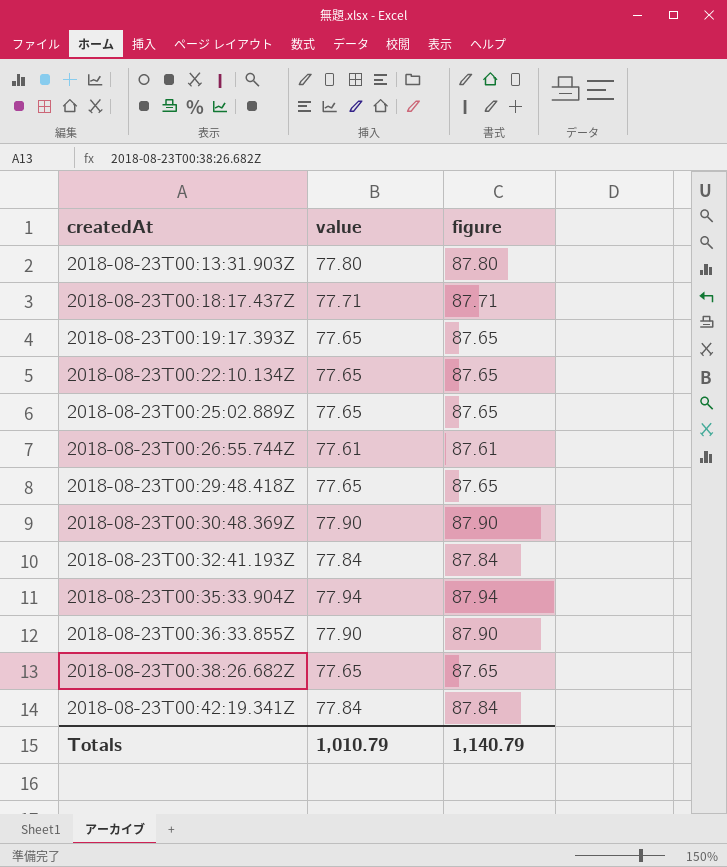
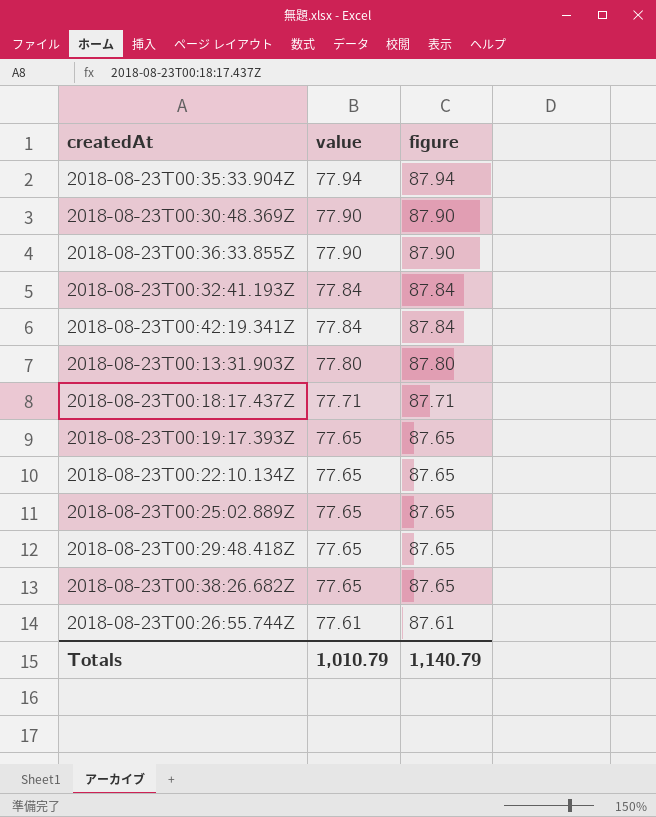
row order: createdAt ascending -> value descending

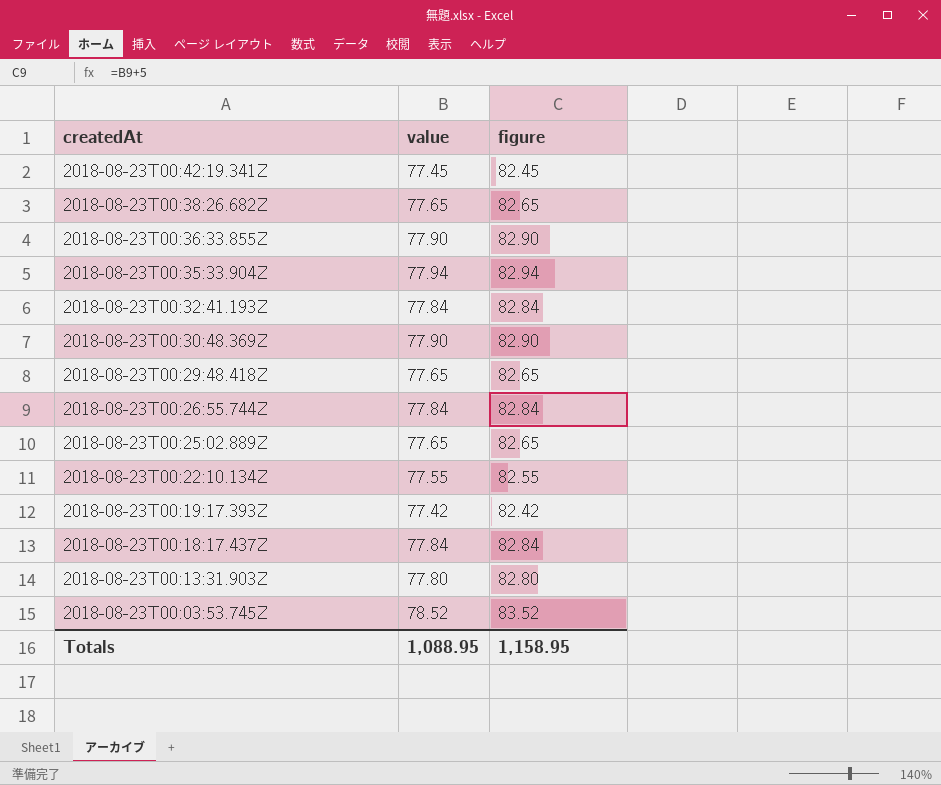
row order: value descending -> createdAt descending
column figure | formula: [value] + 10 -> [value] + 5
2018-08-23T00:42:19.341Z | value: 77.84 -> 77.45
2018-08-23T00:26:55.744Z | value: 77.61 -> 77.84
2018-08-23T00:22:10.134Z | value: 77.65 -> 77.55
2018-08-23T00:19:17.393Z | value: 77.65 -> 77.42
2018-08-23T00:18:17.437Z | value: 77.71 -> 77.84
row 2018-08-23T00:03:53.745Z: none -> 78.52 | 83.52
Totals | value: 1,010.79 -> 1,088.95
Totals | figure: 1,140.79 -> 1,158.95

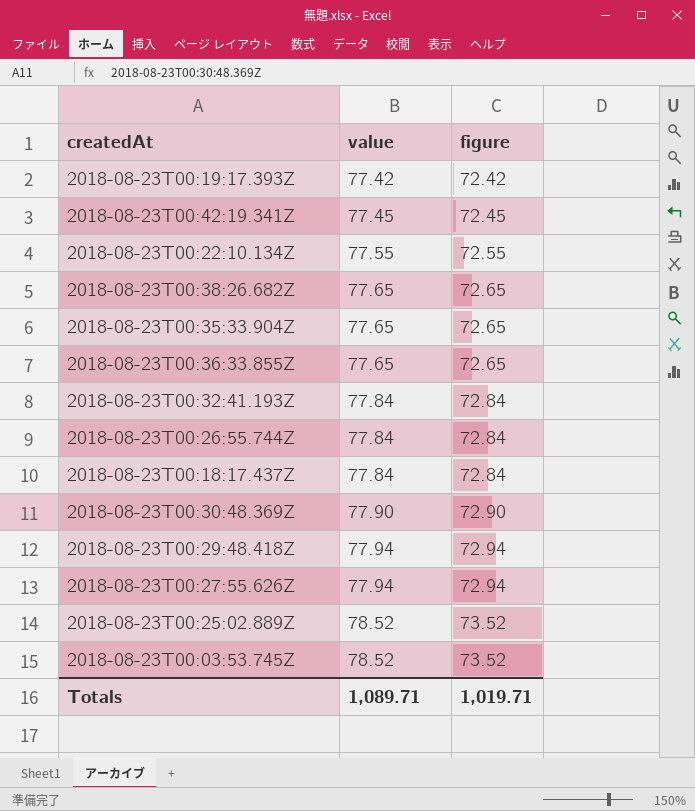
row order: createdAt descending -> value ascending
column figure | formula: [value] + 5 -> [value] - 5
row 2018-08-23T00:13:31.903Z: 77.80 | 82.80 -> none
2018-08-23T00:35:33.904Z | value: 77.94 -> 77.65
2018-08-23T00:36:33.855Z | value: 77.90 -> 77.65
2018-08-23T00:29:48.418Z | value: 77.65 -> 77.94
row 2018-08-23T00:27:55.626Z: none -> 77.94 | 72.94
2018-08-23T00:25:02.889Z | value: 77.65 -> 78.52
Totals | value: 1,088.95 -> 1,089.71
Totals | figure: 1,158.95 -> 1,019.71

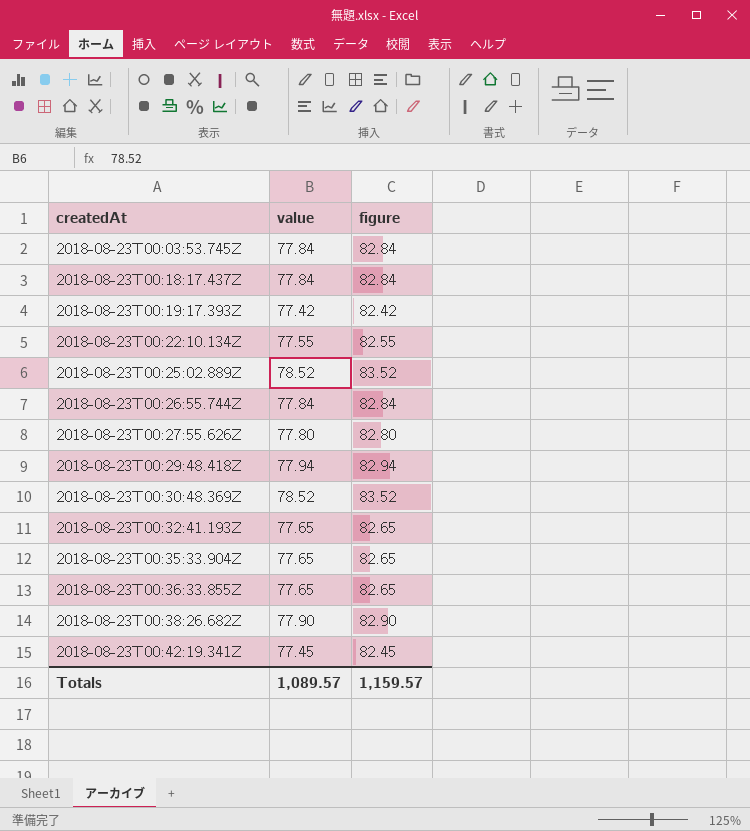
row order: value ascending -> createdAt ascending
column figure | formula: [value] - 5 -> [value] + 5
2018-08-23T00:03:53.745Z | value: 78.52 -> 77.84
2018-08-23T00:27:55.626Z | value: 77.94 -> 77.80
2018-08-23T00:30:48.369Z | value: 77.90 -> 78.52
2018-08-23T00:32:41.193Z | value: 77.84 -> 77.65
2018-08-23T00:38:26.682Z | value: 77.65 -> 77.90
Totals | value: 1,089.71 -> 1,089.57
Totals | figure: 1,019.71 -> 1,159.57

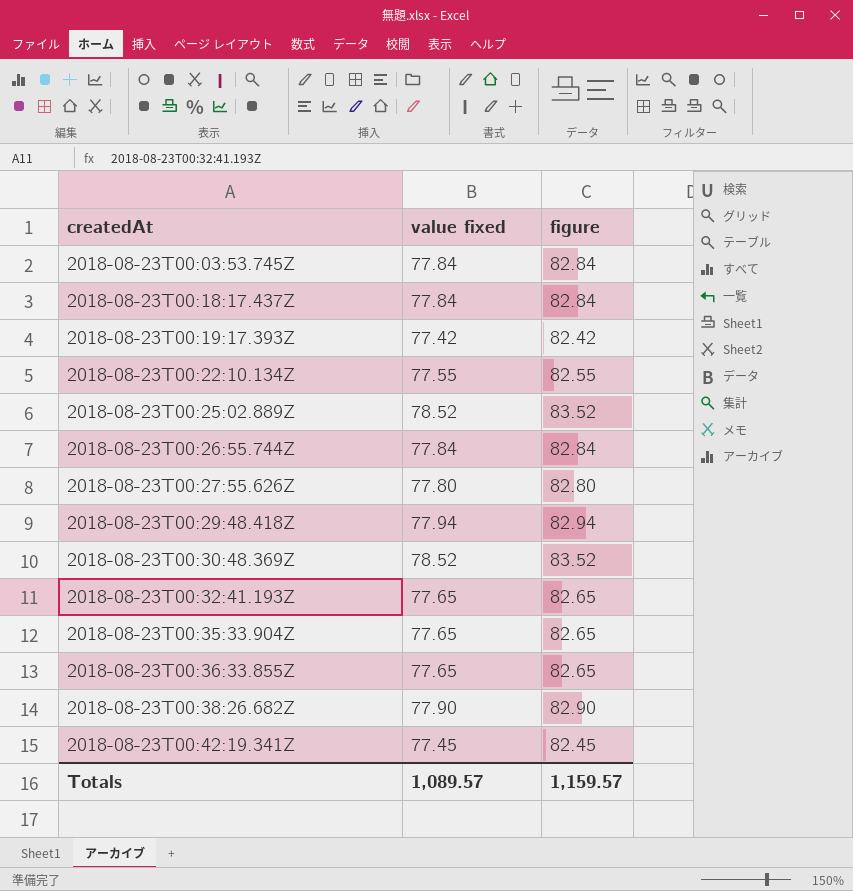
column name: value -> value fixed

